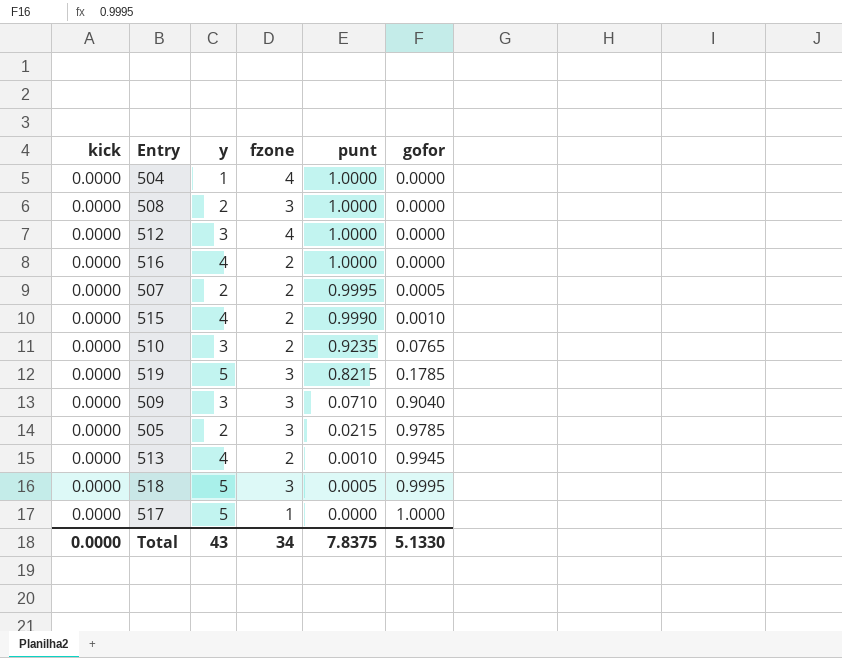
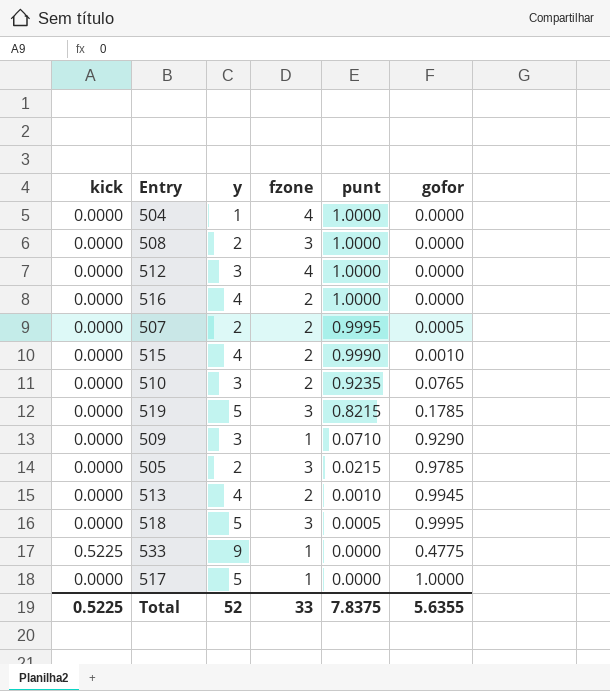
509 | fzone: 3 -> 1
509 | gofor: 0.9040 -> 0.9290
row 533: none -> 0.5225 | 9 | 1 | 0.0000 | 0.4775
Total | kick: 0.0000 -> 0.5225
Total | y: 43 -> 52
Total | fzone: 34 -> 33
Total | gofor: 5.1330 -> 5.6355

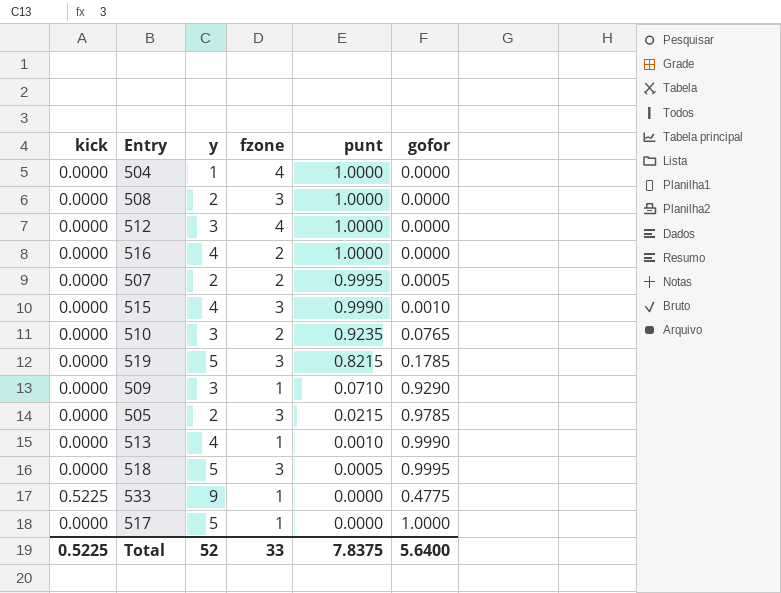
515 | fzone: 2 -> 3
513 | fzone: 2 -> 1
513 | gofor: 0.9945 -> 0.9990
Total | gofor: 5.6355 -> 5.6400

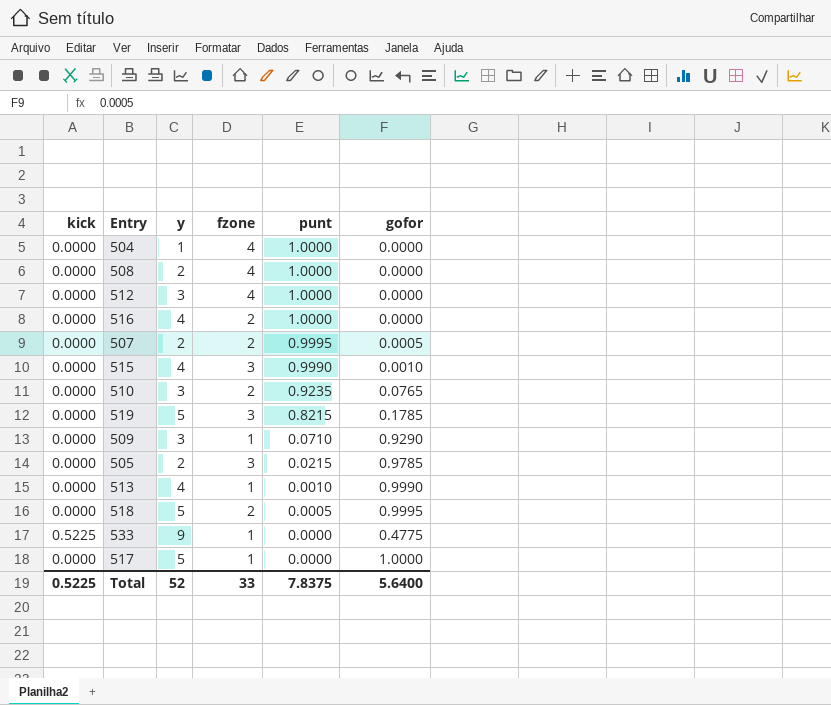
508 | fzone: 3 -> 4
518 | fzone: 3 -> 2

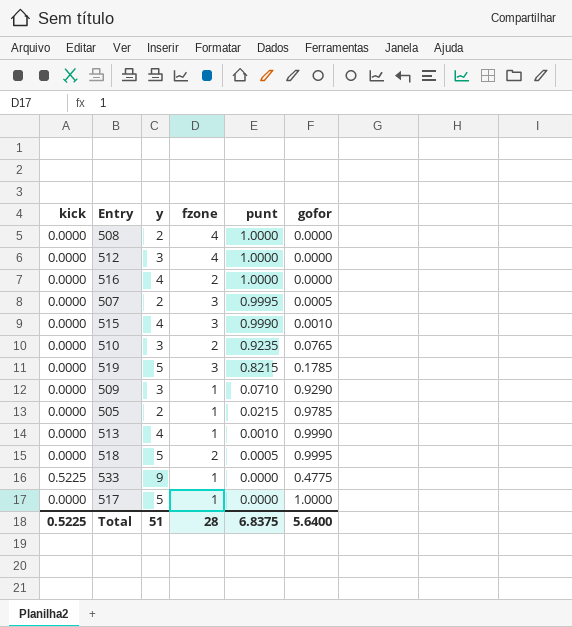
row 504: 0.0000 | 1 | 4 | 1.0000 | 0.0000 -> none
507 | fzone: 2 -> 3
505 | fzone: 3 -> 1
Total | y: 52 -> 51
Total | fzone: 33 -> 28
Total | punt: 7.8375 -> 6.8375

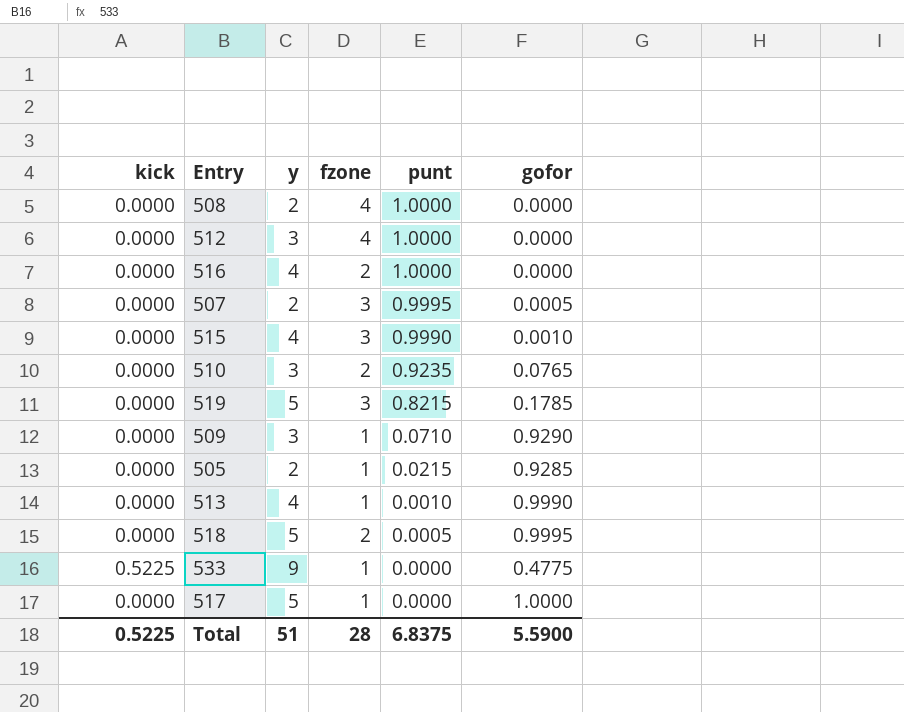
505 | gofor: 0.9785 -> 0.9285
Total | gofor: 5.6400 -> 5.5900

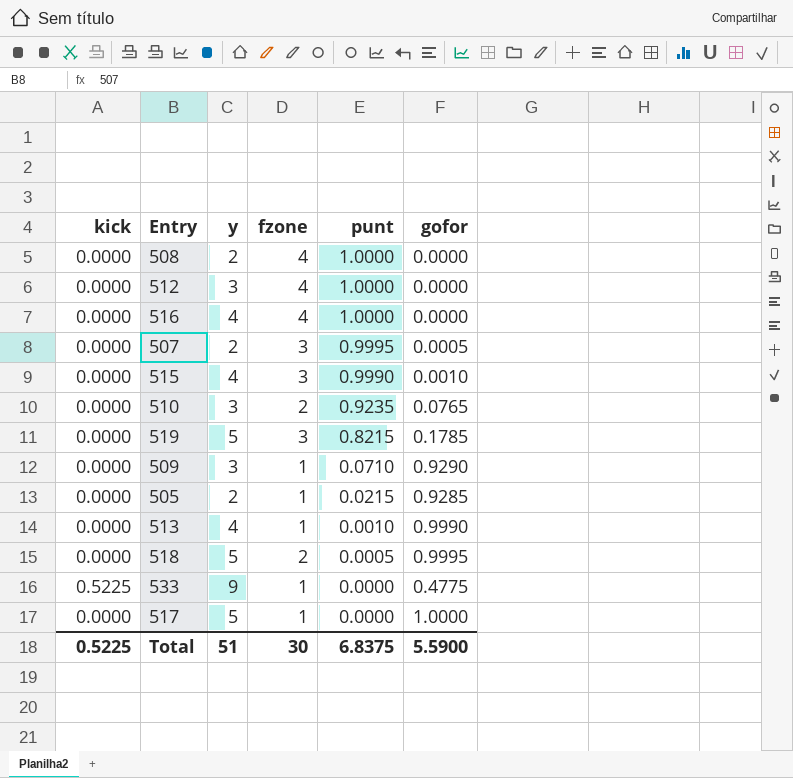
516 | fzone: 2 -> 4
Total | fzone: 28 -> 30

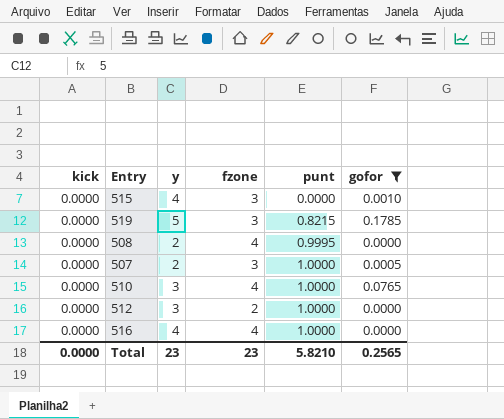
filter: none -> gofor <= 0.1785
row order: punt descending -> punt ascending
515 | punt: 0.9990 -> 0.0000
508 | punt: 1.0000 -> 0.9995
507 | punt: 0.9995 -> 1.0000
510 | fzone: 2 -> 4
510 | punt: 0.9235 -> 1.0000
512 | fzone: 4 -> 2
Total | kick: 0.5225 -> 0.0000
Total | y: 51 -> 23
Total | fzone: 30 -> 23
Total | punt: 6.8375 -> 5.8210
Total | gofor: 5.5900 -> 0.2565

